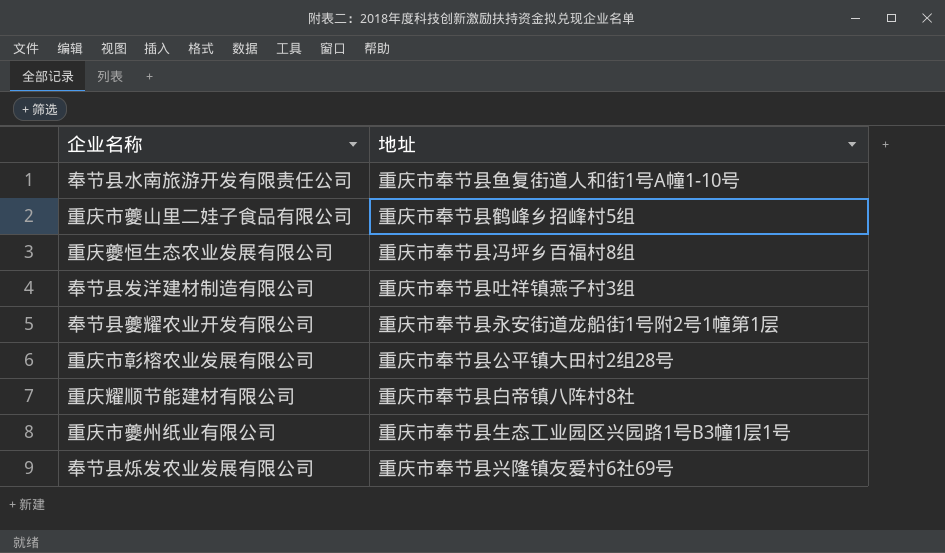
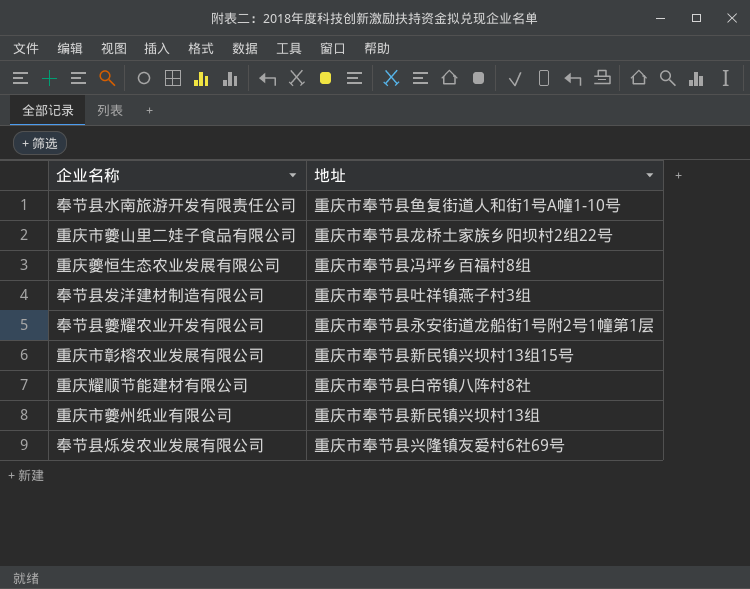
重庆市夔山里二娃子食品有限公司 | 地址: 重庆市奉节县鹤峰乡招峰村5组 -> 重庆市奉节县龙桥土家族乡阳坝村2组22号
重庆市彰榕农业发展有限公司 | 地址: 重庆市奉节县公平镇大田村2组28号 -> 重庆市奉节县新民镇兴坝村13组15号
重庆市夔州纸业有限公司 | 地址: 重庆市奉节县生态工业园区兴园路1号B3幢1层1号 -> 重庆市奉节县新民镇兴坝村13组

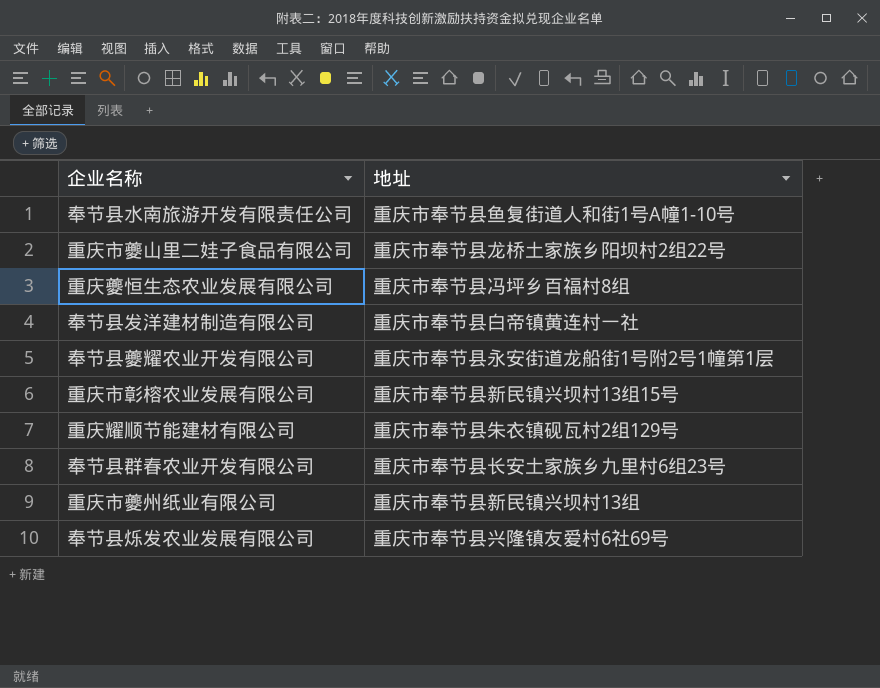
奉节县发洋建材制造有限公司 | 地址: 重庆市奉节县吐祥镇燕子村3组 -> 重庆市奉节县白帝镇黄连村一社
重庆耀顺节能建材有限公司 | 地址: 重庆市奉节县白帝镇八阵村8社 -> 重庆市奉节县朱衣镇砚瓦村2组129号
row 奉节县群春农业开发有限公司: none -> 重庆市奉节县长安土家族乡九里村6组23号

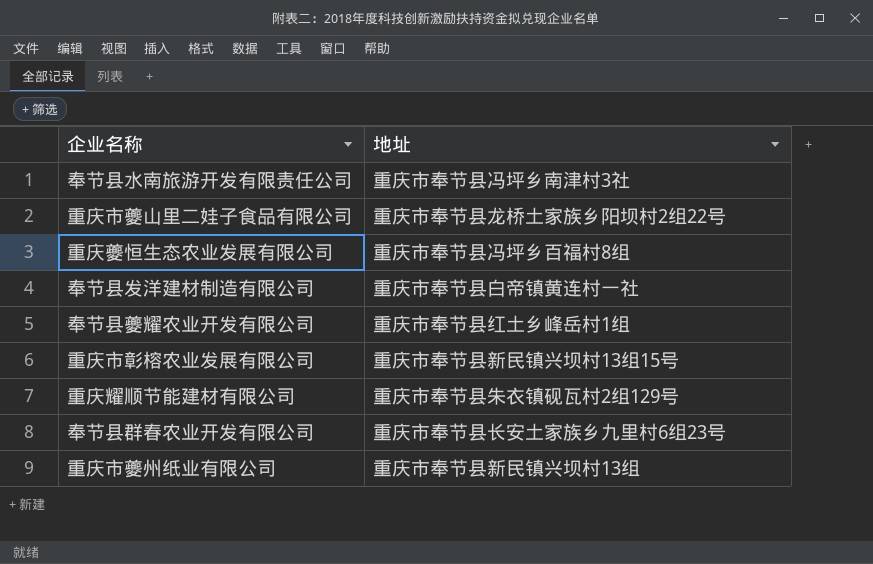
row 奉节县烁发农业发展有限公司: 重庆市奉节县兴隆镇友爱村6社69号 -> none
奉节县水南旅游开发有限责任公司 | 地址: 重庆市奉节县鱼复街道人和街1号A幢1-10号 -> 重庆市奉节县冯坪乡南津村3社
奉节县夔耀农业开发有限公司 | 地址: 重庆市奉节县永安街道龙船街1号附2号1幢第1层 -> 重庆市奉节县红土乡峰岳村1组

